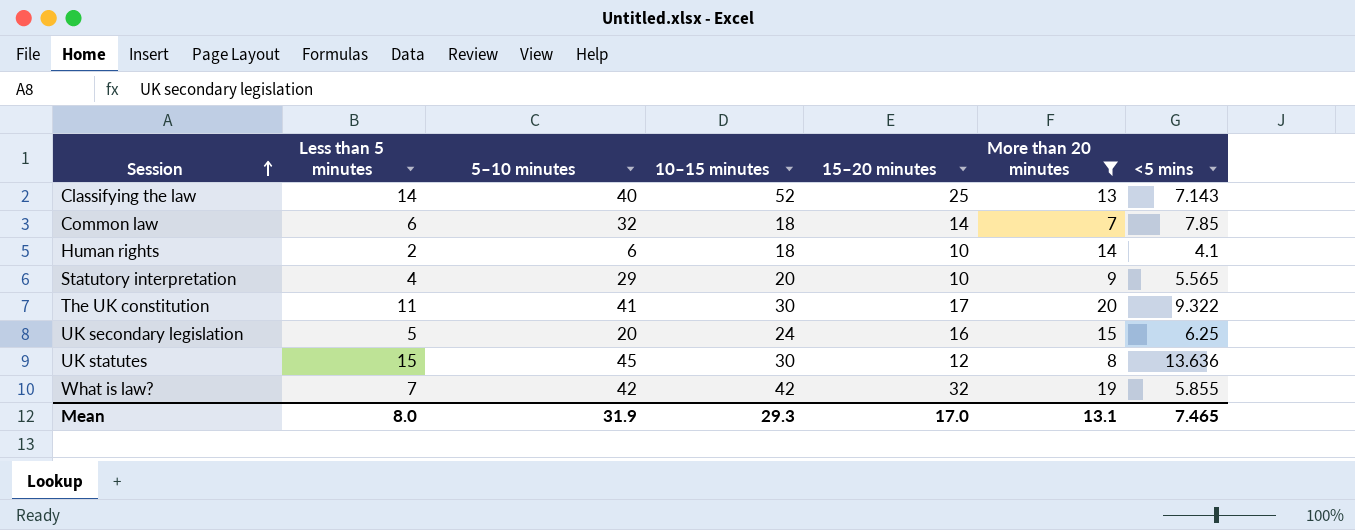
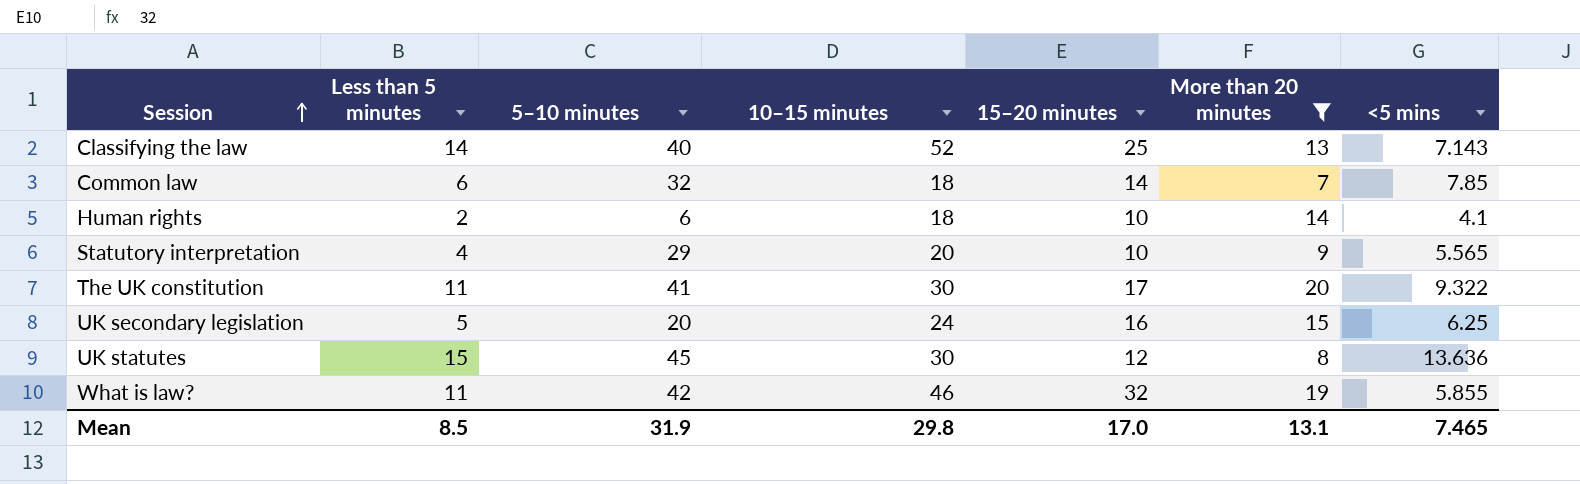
What is law? | Less than 5 minutes: 7 -> 11
What is law? | 10–15 minutes: 42 -> 46
Mean | Less than 5 minutes: 8.0 -> 8.5
Mean | 10–15 minutes: 29.3 -> 29.8

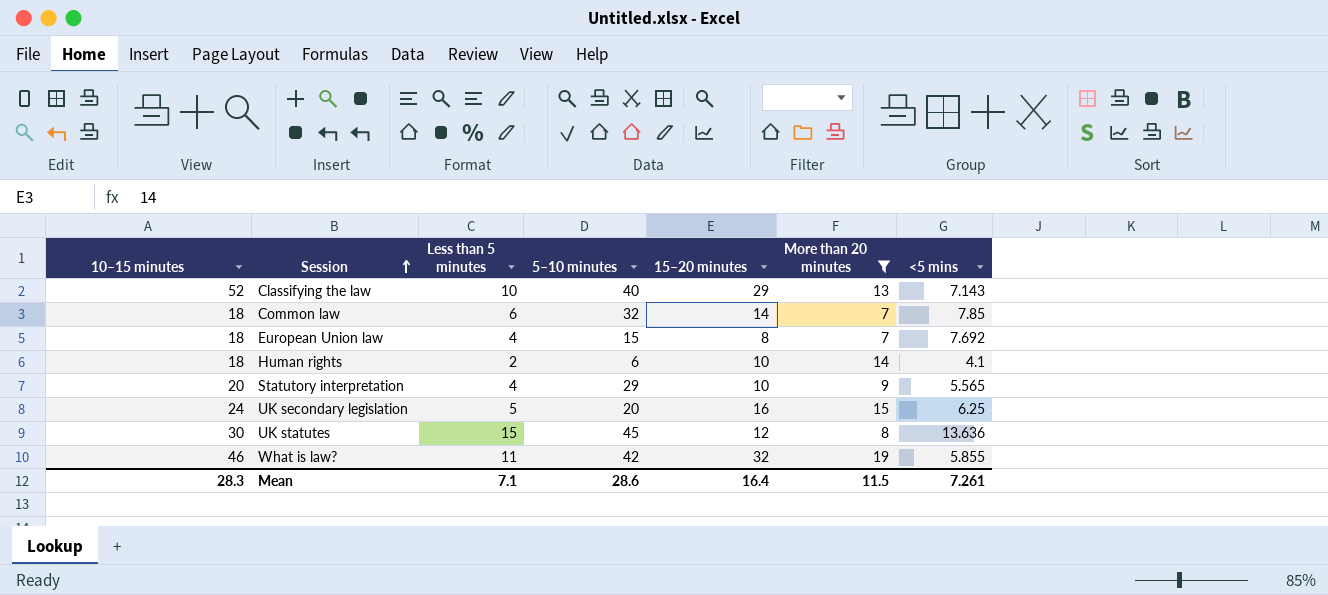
column 10–15 minutes | position: 4 -> 1
row The UK constitution: 11 | 41 | 30 | 17 | 20 | 9.322 -> none
Classifying the law | Less than 5 minutes: 14 -> 10
Classifying the law | 15–20 minutes: 25 -> 29
row European Union law: none -> 18 | 4 | 15 | 8 | 7 | 7.692
Mean | 10–15 minutes: 29.8 -> 28.3
Mean | Less than 5 minutes: 8.5 -> 7.1
Mean | 5–10 minutes: 31.9 -> 28.6
Mean | 15–20 minutes: 17.0 -> 16.4
Mean | More than 20 minutes: 13.1 -> 11.5
Mean | <5 mins: 7.465 -> 7.261

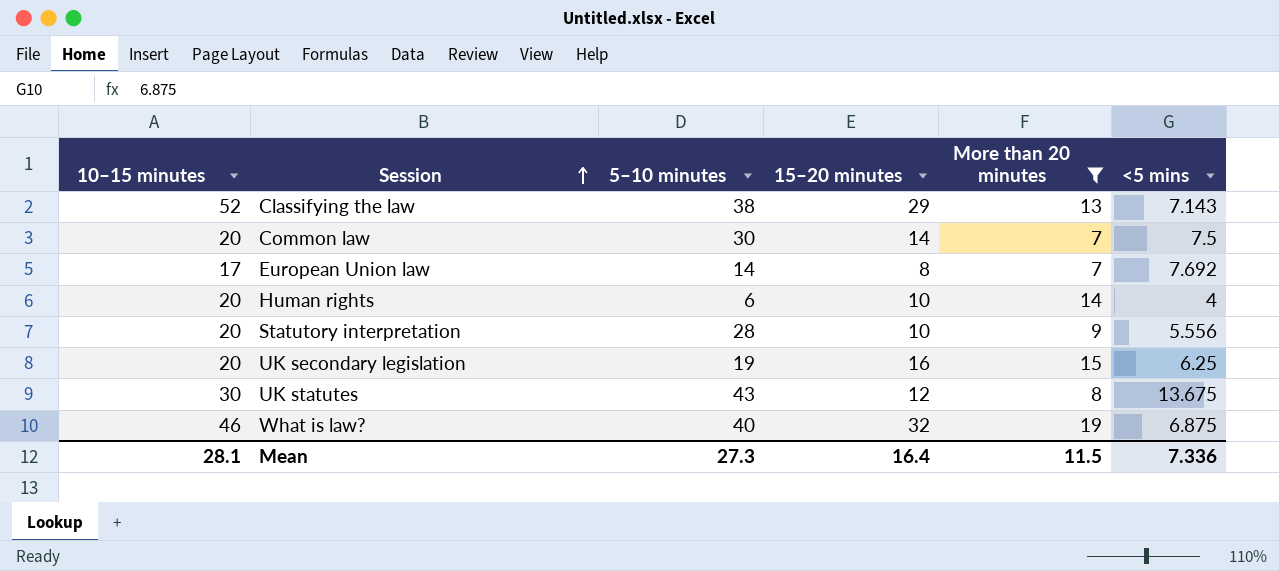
column Less than 5 minutes | position: 3 -> none
Classifying the law | 5–10 minutes: 40 -> 38
Common law | 10–15 minutes: 18 -> 20
Common law | 5–10 minutes: 32 -> 30
Common law | <5 mins: 7.85 -> 7.5
European Union law | 10–15 minutes: 18 -> 17
European Union law | 5–10 minutes: 15 -> 14
Human rights | 10–15 minutes: 18 -> 20
Human rights | <5 mins: 4.1 -> 4
Statutory interpretation | 5–10 minutes: 29 -> 28
Statutory interpretation | <5 mins: 5.565 -> 5.556
UK secondary legislation | 10–15 minutes: 24 -> 20
UK secondary legislation | 5–10 minutes: 20 -> 19
UK statutes | 5–10 minutes: 45 -> 43
UK statutes | <5 mins: 13.636 -> 13.675
What is law? | 5–10 minutes: 42 -> 40
What is law? | <5 mins: 5.855 -> 6.875
Mean | 10–15 minutes: 28.3 -> 28.1
Mean | 5–10 minutes: 28.6 -> 27.3
Mean | <5 mins: 7.261 -> 7.336

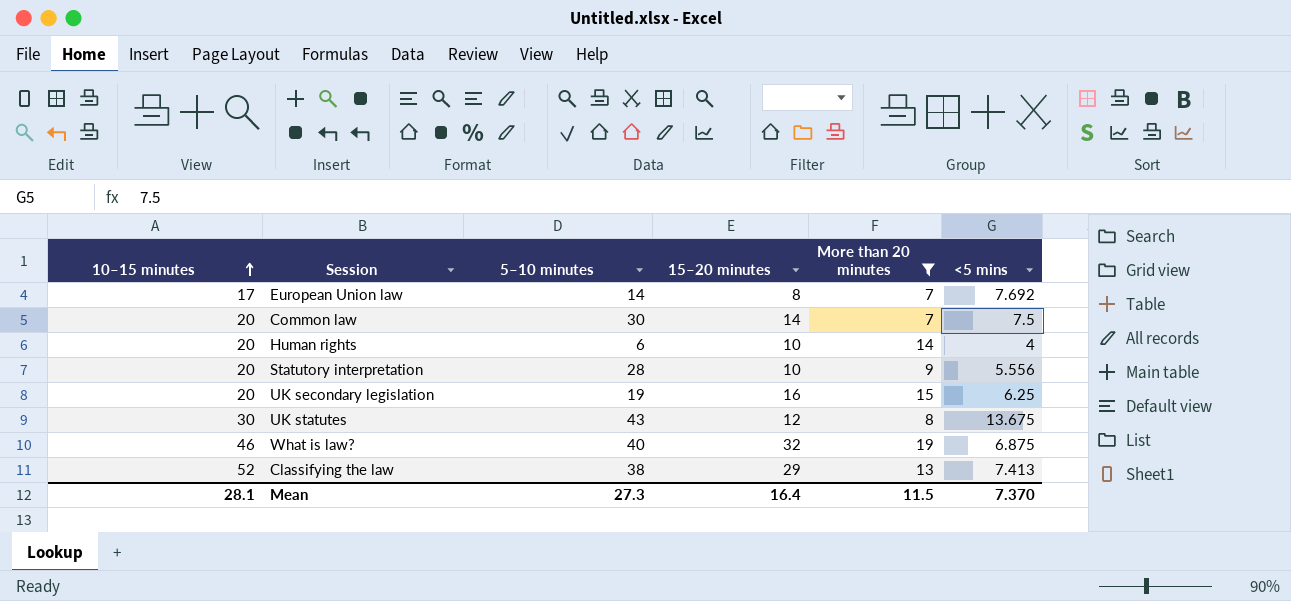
row order: Session ascending -> 10–15 minutes ascending
Classifying the law | <5 mins: 7.143 -> 7.413
Mean | <5 mins: 7.336 -> 7.370

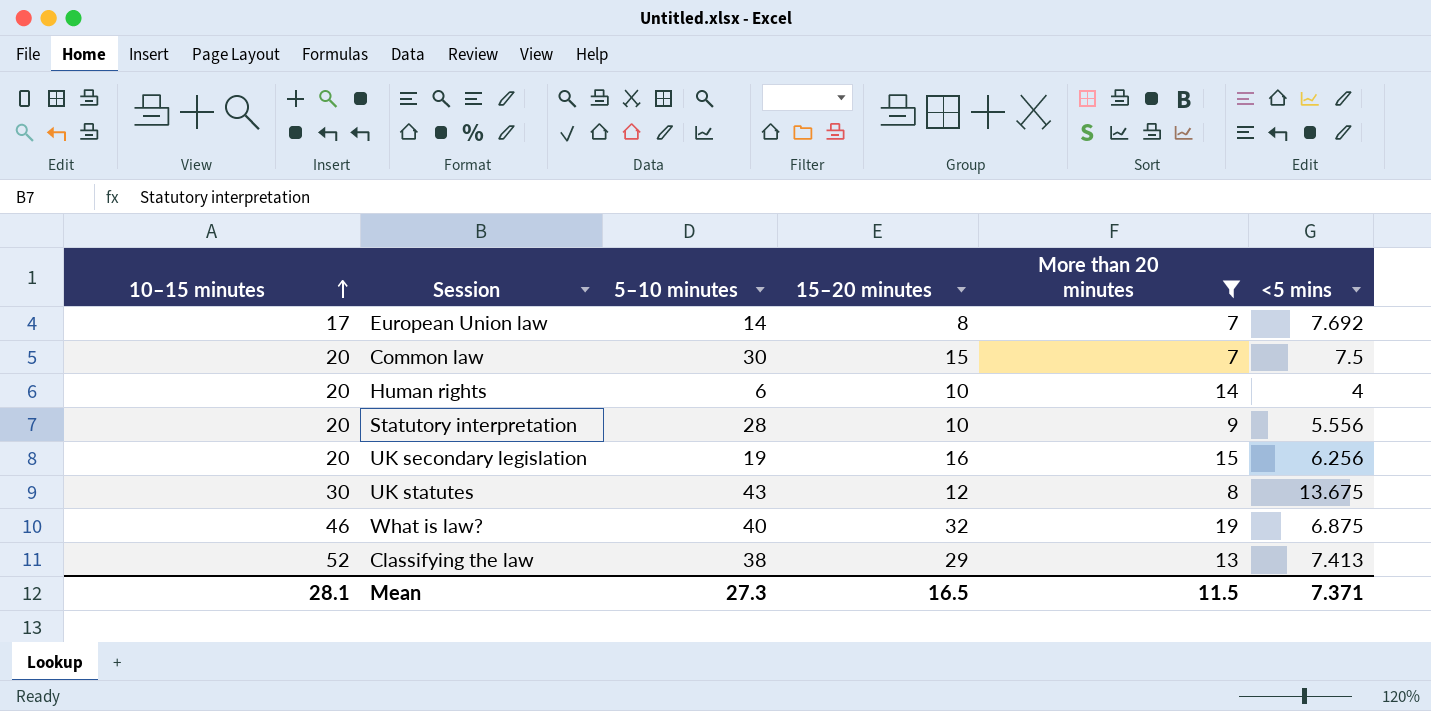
Common law | 15–20 minutes: 14 -> 15
UK secondary legislation | <5 mins: 6.25 -> 6.256
Mean | 15–20 minutes: 16.4 -> 16.5
Mean | <5 mins: 7.370 -> 7.371

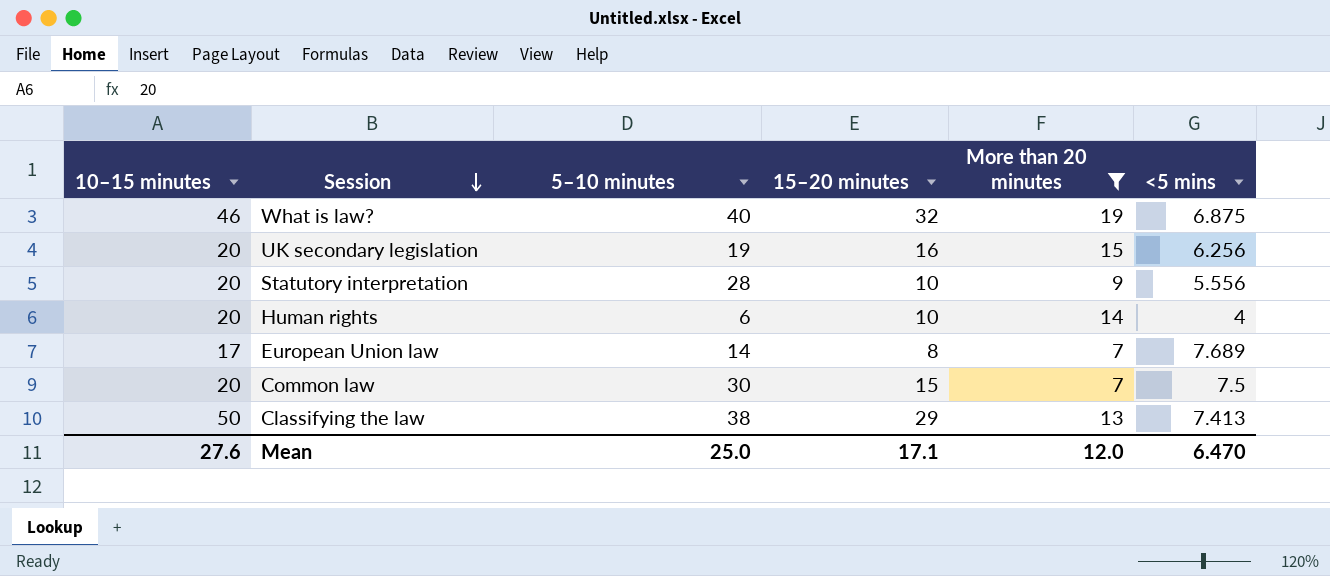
row order: 10–15 minutes ascending -> Session descending
row UK statutes: 30 | 43 | 12 | 8 | 13.675 -> none
European Union law | <5 mins: 7.692 -> 7.689
Classifying the law | 10–15 minutes: 52 -> 50
Mean | 10–15 minutes: 28.1 -> 27.6
Mean | 5–10 minutes: 27.3 -> 25.0
Mean | 15–20 minutes: 16.5 -> 17.1
Mean | More than 20 minutes: 11.5 -> 12.0
Mean | <5 mins: 7.371 -> 6.470

